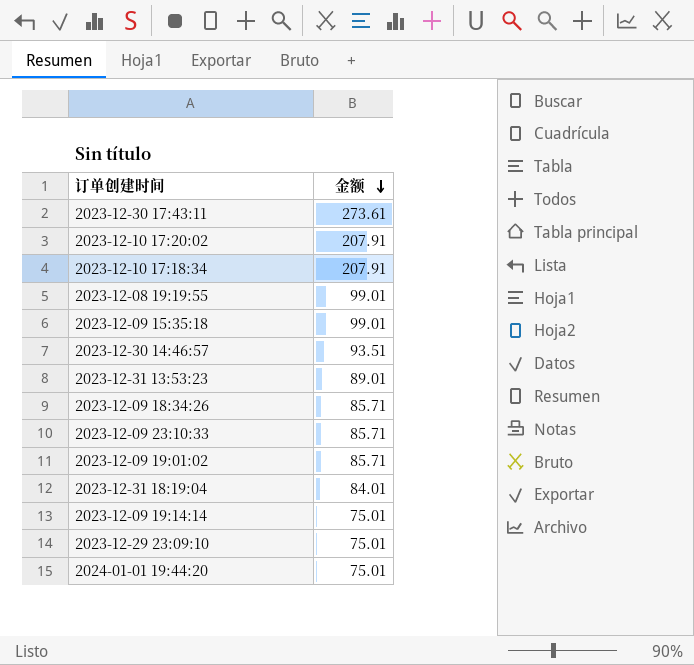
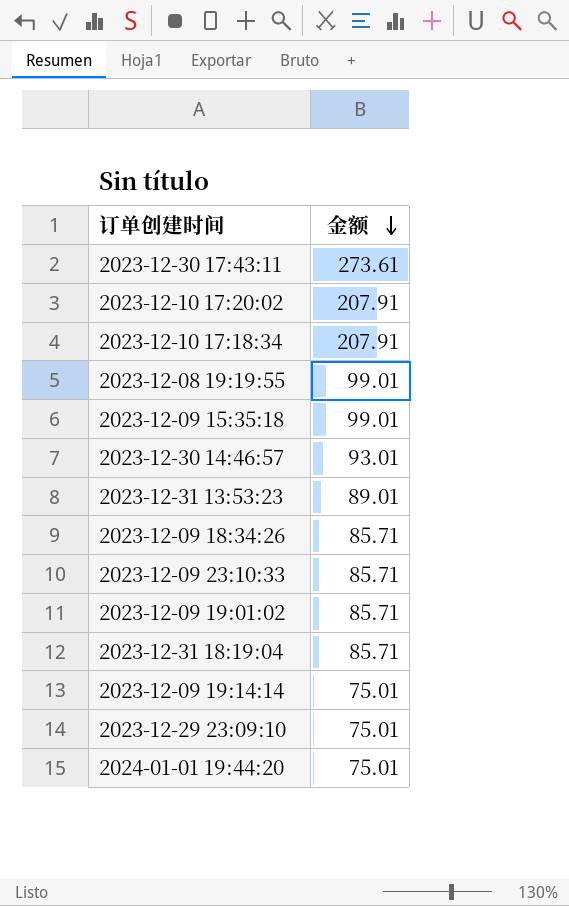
2023-12-30 14:46:57 | 金额: 93.51 -> 93.01
2023-12-31 18:19:04 | 金额: 84.01 -> 85.71

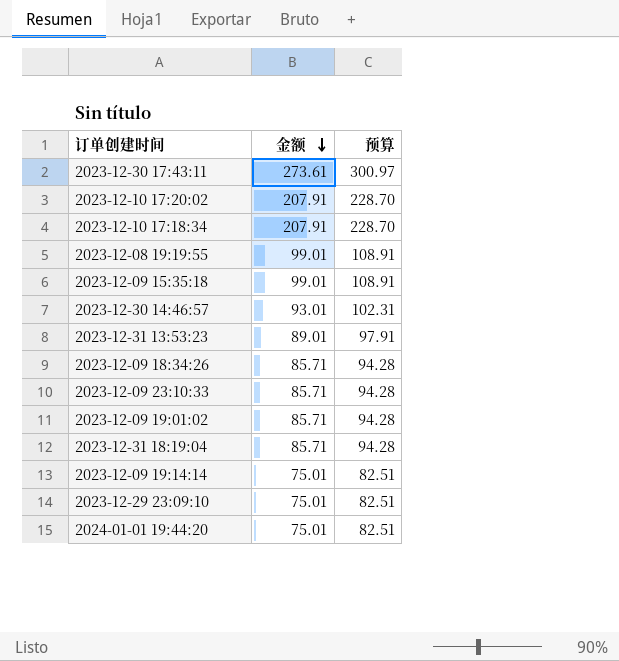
column 预算 | formula: none -> [金额] * 1.1

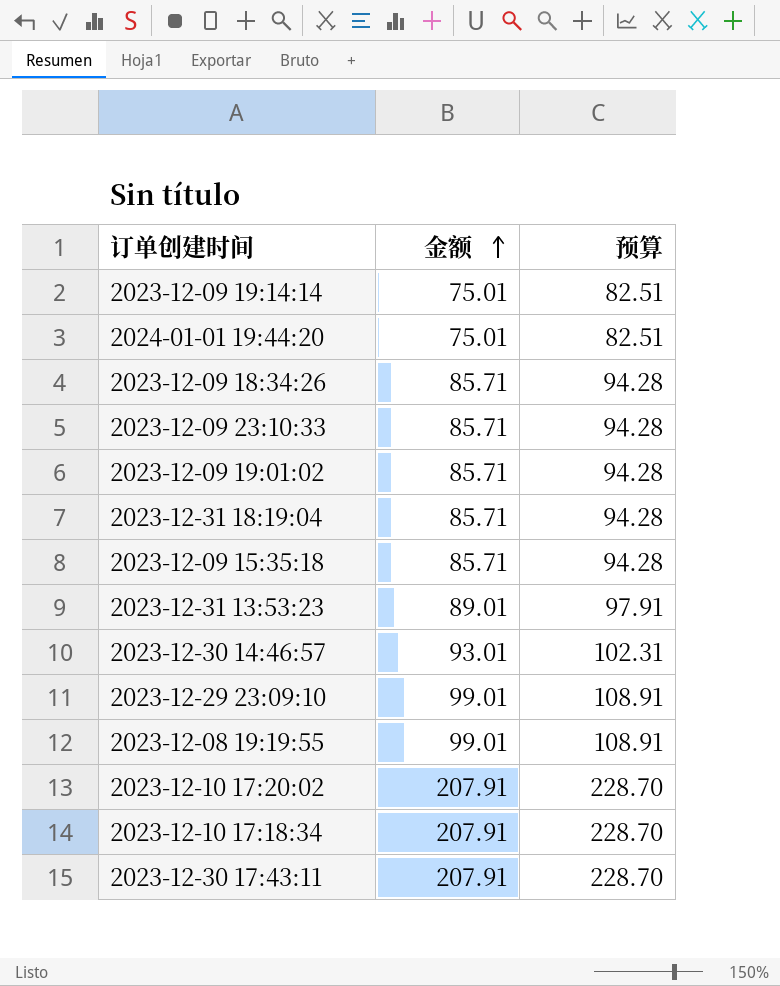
row order: 金额 descending -> 金额 ascending
2023-12-09 15:35:18 | 金额: 99.01 -> 85.71
2023-12-09 15:35:18 | 预算: 108.91 -> 94.28
2023-12-29 23:09:10 | 金额: 75.01 -> 99.01
2023-12-29 23:09:10 | 预算: 82.51 -> 108.91
2023-12-30 17:43:11 | 金额: 273.61 -> 207.91
2023-12-30 17:43:11 | 预算: 300.97 -> 228.70

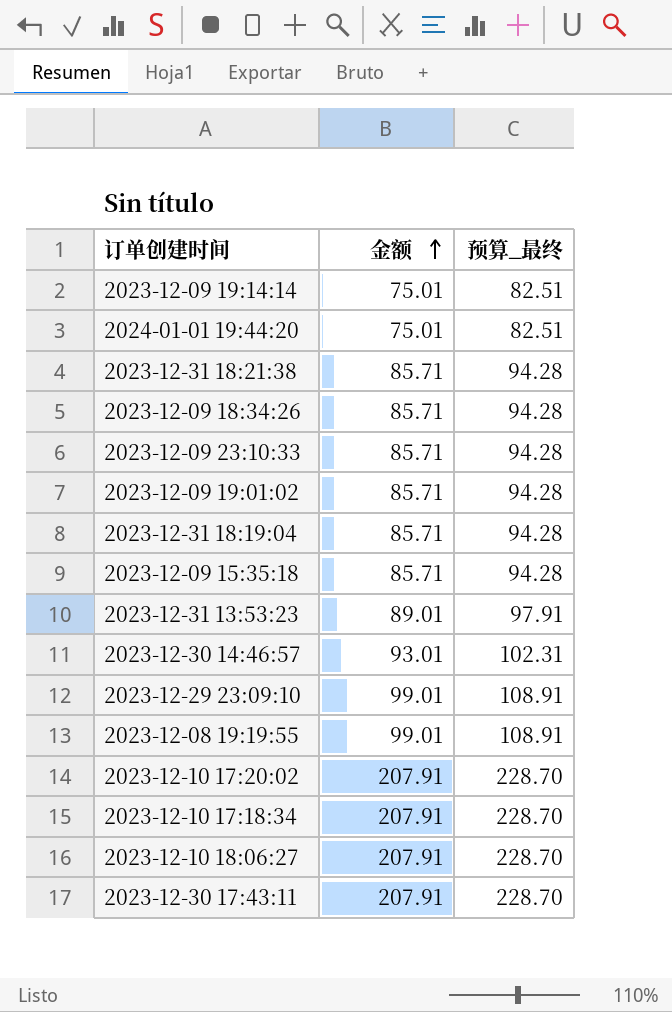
column name: 预算 -> 预算_最终
row 2023-12-31 18:21:38: none -> 85.71 | 94.28
row 2023-12-10 18:06:27: none -> 207.91 | 228.70

